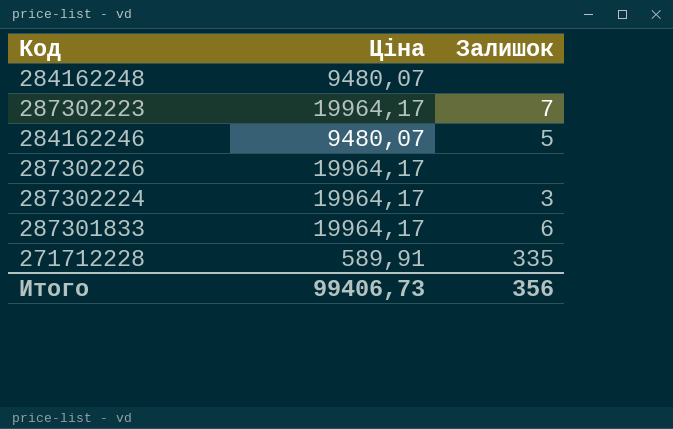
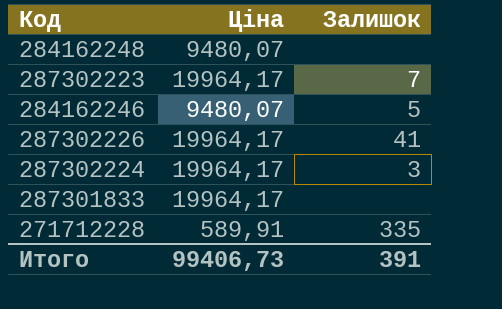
287302226 | Залишок: none -> 41
287301833 | Залишок: 6 -> none
Итого | Залишок: 356 -> 391

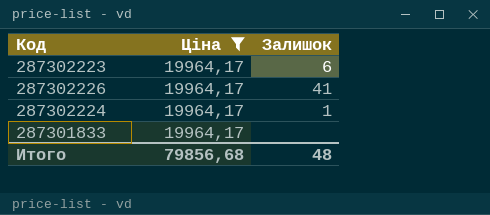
filter: none -> Ціна = 19964,17
287302223 | Залишок: 7 -> 6
287302224 | Залишок: 3 -> 1
Итого | Ціна: 99406,73 -> 79856,68
Итого | Залишок: 391 -> 48

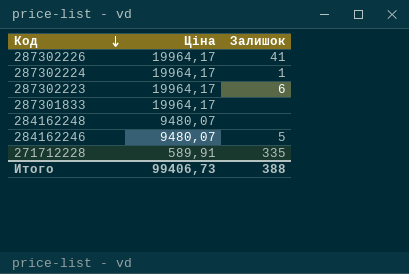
filter: Ціна = 19964,17 -> none
row order: none -> Код descending
Итого | Ціна: 79856,68 -> 99406,73
Итого | Залишок: 48 -> 388

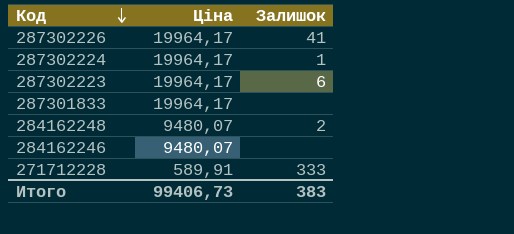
284162248 | Залишок: none -> 2
284162246 | Залишок: 5 -> none
271712228 | Залишок: 335 -> 333
Итого | Залишок: 388 -> 383

